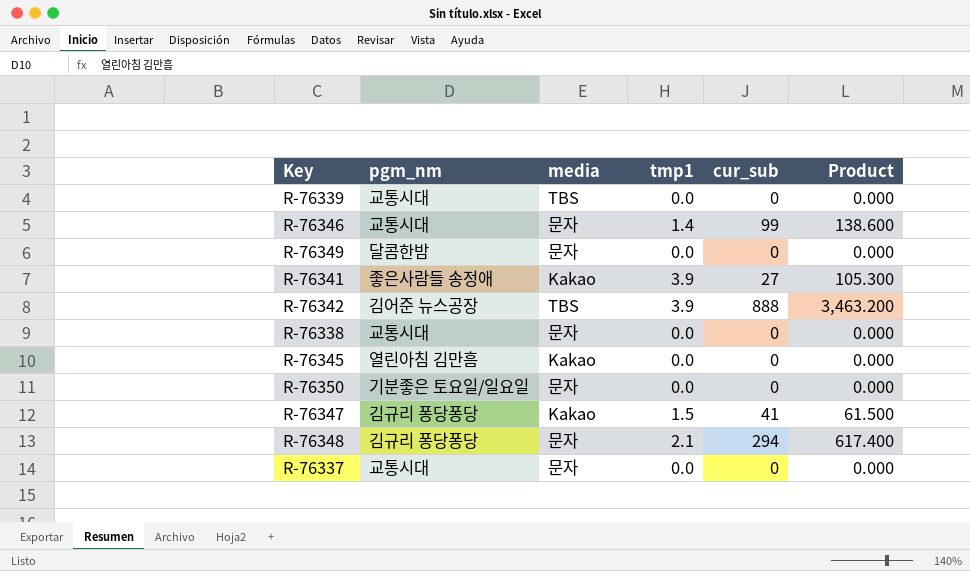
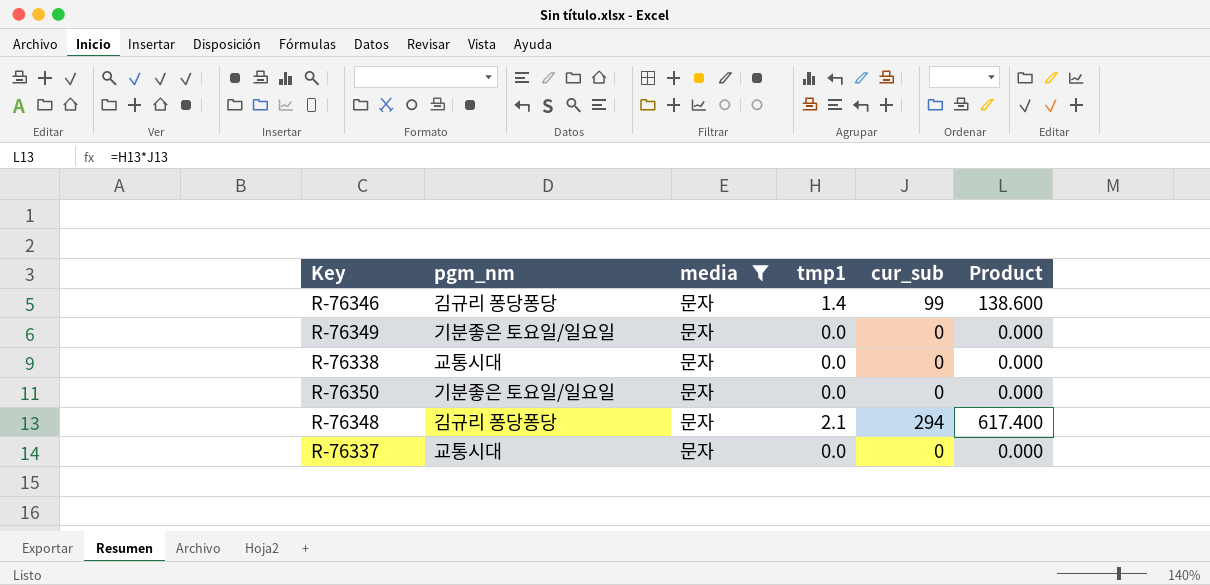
filter: none -> media = 문자
R-76346 | pgm_nm: 교통시대 -> 김규리 퐁당퐁당
R-76349 | pgm_nm: 달콤한밤 -> 기분좋은 토요일/일요일

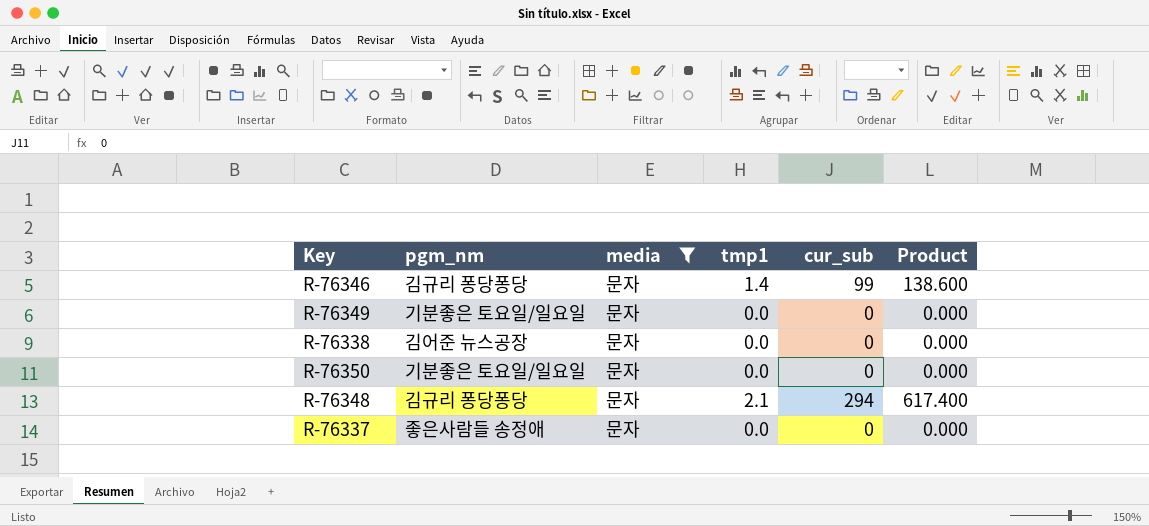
R-76338 | pgm_nm: 교통시대 -> 김어준 뉴스공장
R-76337 | pgm_nm: 교통시대 -> 좋은사람들 송정애

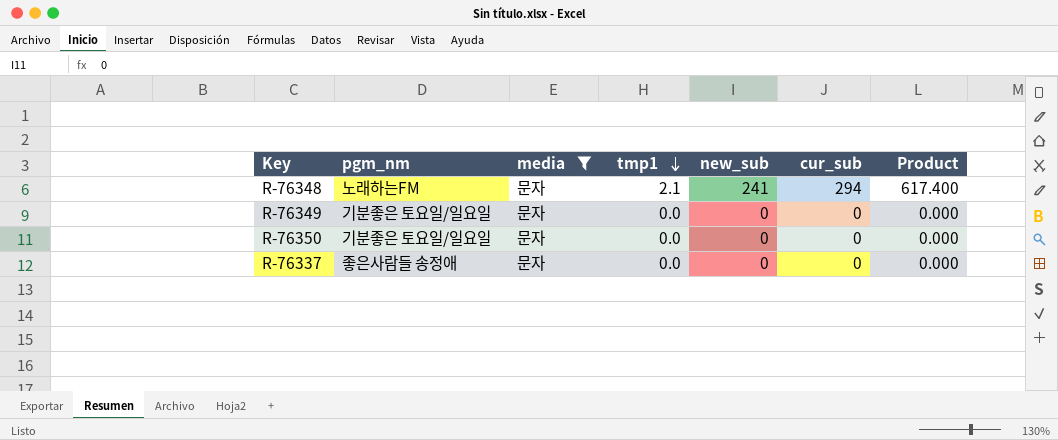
row order: none -> tmp1 descending
column new_sub | position: none -> 5
row R-76346: 김규리 퐁당퐁당 | 문자 | 1.4 | 99 | 138.600 -> none
row R-76338: 김어준 뉴스공장 | 문자 | 0.0 | 0 | 0.000 -> none
R-76348 | pgm_nm: 김규리 퐁당퐁당 -> 노래하는FM

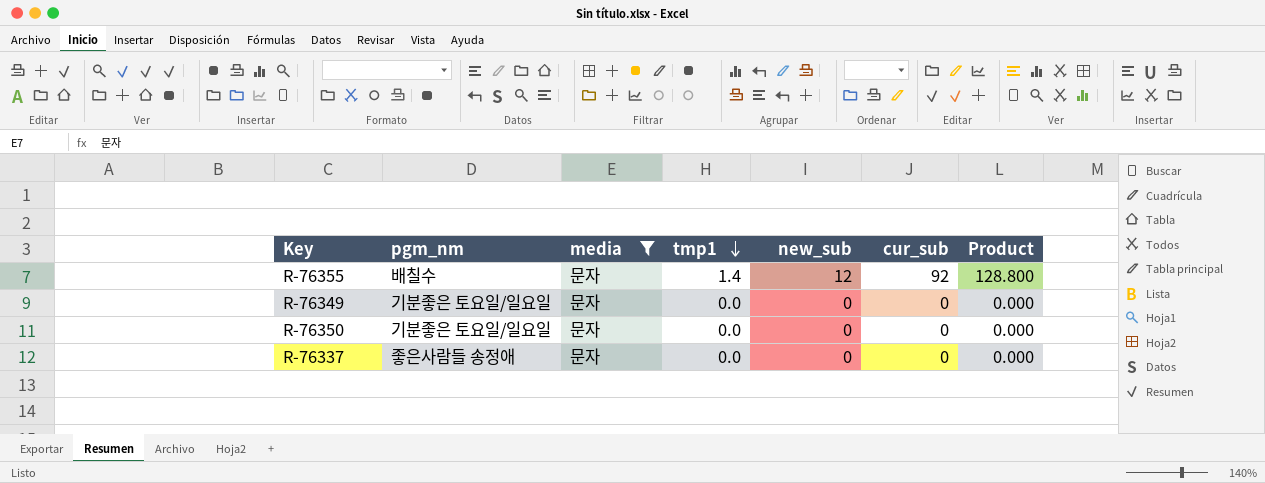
row R-76348: 노래하는FM | 문자 | 2.1 | 241 | 294 | 617.400 -> none
row R-76355: none -> 배칠수 | 문자 | 1.4 | 12 | 92 | 128.800

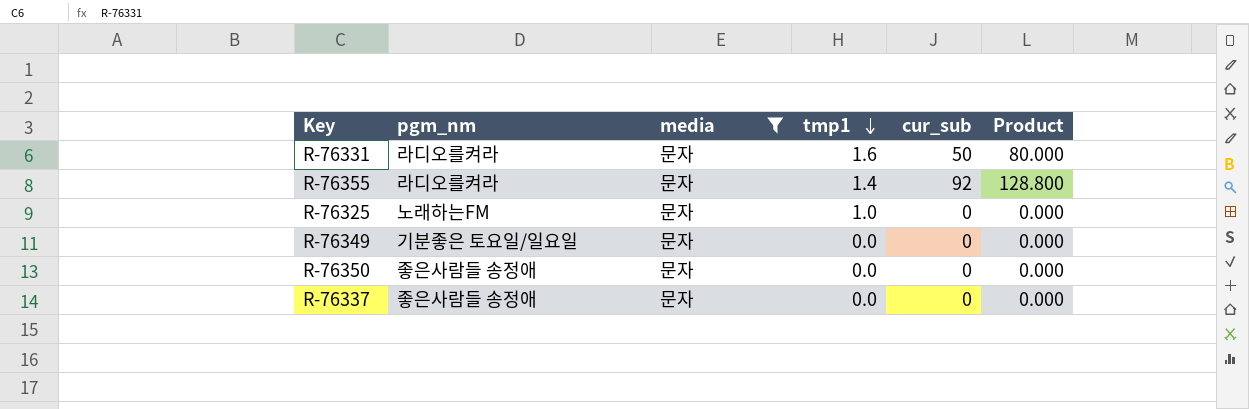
column new_sub | position: 5 -> none
row R-76331: none -> 라디오를켜라 | 문자 | 1.6 | 50 | 80.000
R-76355 | pgm_nm: 배칠수 -> 라디오를켜라
row R-76325: none -> 노래하는FM | 문자 | 1.0 | 0 | 0.000
R-76350 | pgm_nm: 기분좋은 토요일/일요일 -> 좋은사람들 송정애

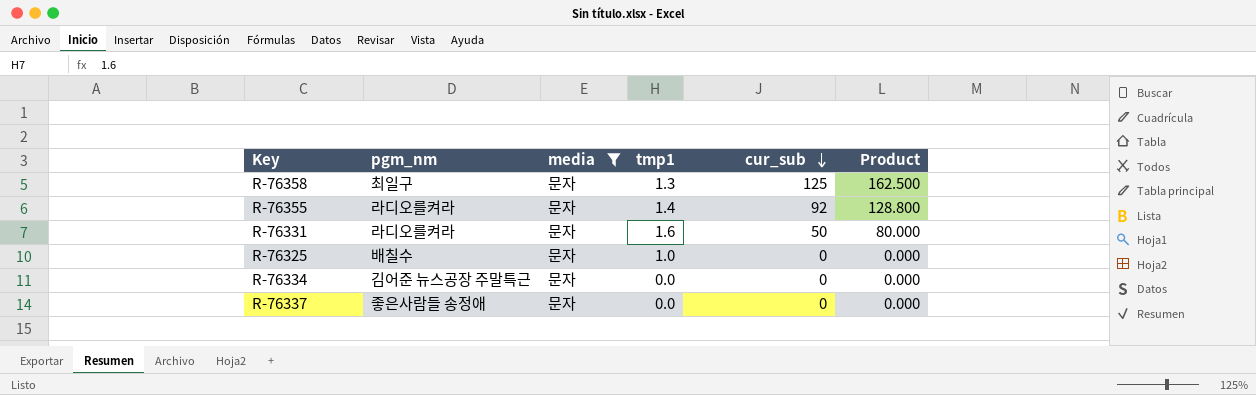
row order: tmp1 descending -> cur_sub descending
row R-76349: 기분좋은 토요일/일요일 | 문자 | 0.0 | 0 | 0.000 -> none
row R-76350: 좋은사람들 송정애 | 문자 | 0.0 | 0 | 0.000 -> none
row R-76358: none -> 최일구 | 문자 | 1.3 | 125 | 162.500
R-76325 | pgm_nm: 노래하는FM -> 배칠수
row R-76334: none -> 김어준 뉴스공장 주말특근 | 문자 | 0.0 | 0 | 0.000

